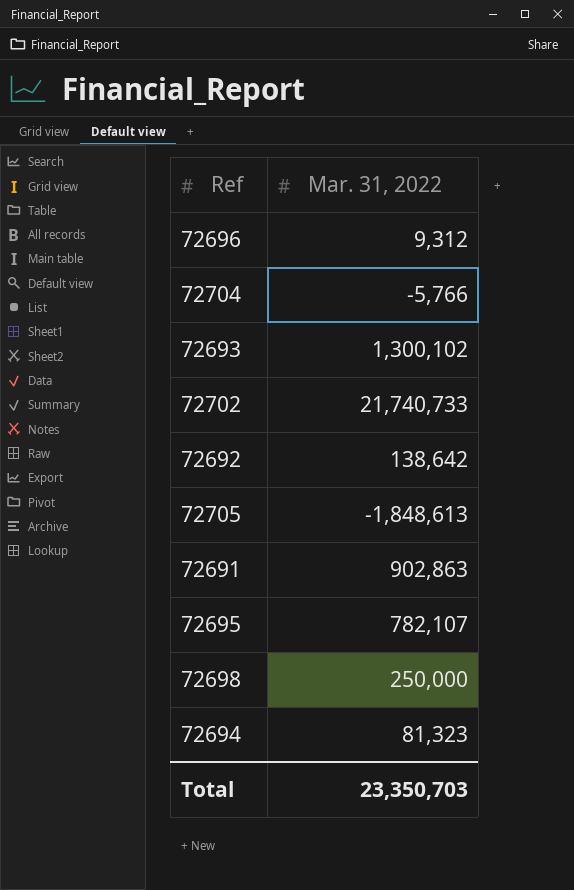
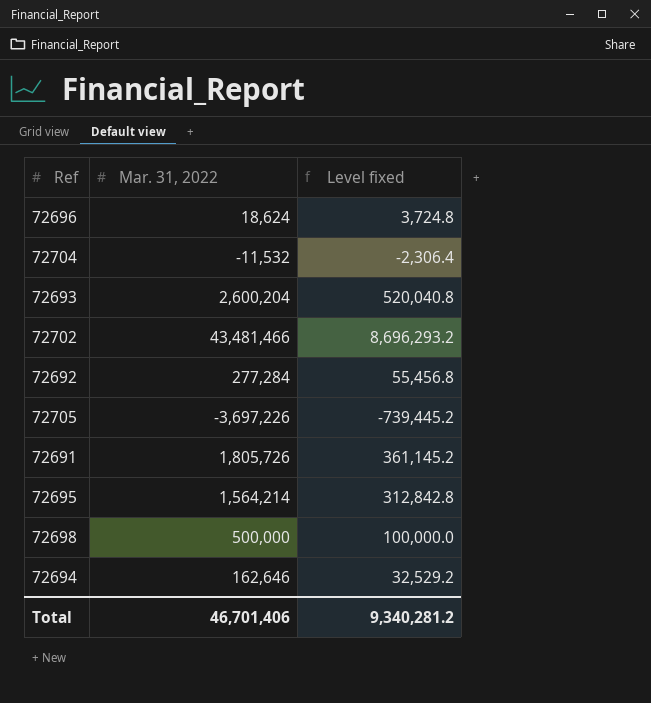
column Level fixed | formula: none -> [Mar. 31, 2022] * 0.2
72696 | Mar. 31, 2022: 9,312 -> 18,624
72704 | Mar. 31, 2022: -5,766 -> -11,532
72693 | Mar. 31, 2022: 1,300,102 -> 2,600,204
72702 | Mar. 31, 2022: 21,740,733 -> 43,481,466
72692 | Mar. 31, 2022: 138,642 -> 277,284
72705 | Mar. 31, 2022: -1,848,613 -> -3,697,226
72691 | Mar. 31, 2022: 902,863 -> 1,805,726
72695 | Mar. 31, 2022: 782,107 -> 1,564,214
72698 | Mar. 31, 2022: 250,000 -> 500,000
72694 | Mar. 31, 2022: 81,323 -> 162,646
Total | Mar. 31, 2022: 23,350,703 -> 46,701,406

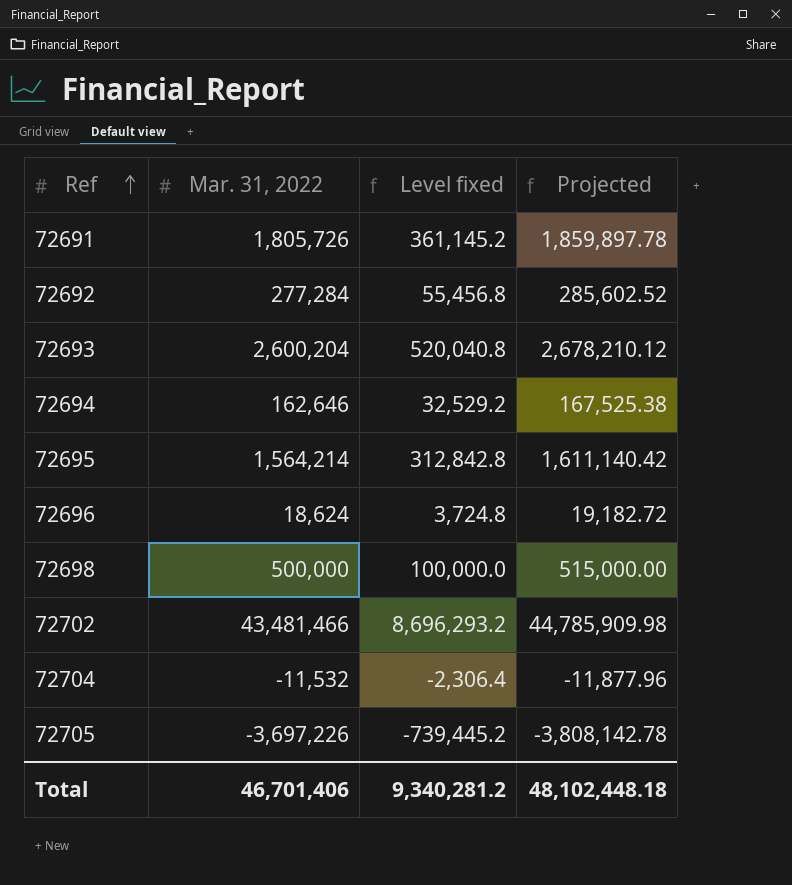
row order: none -> Ref ascending
column Projected | formula: none -> [Mar. 31, 2022] * 1.03

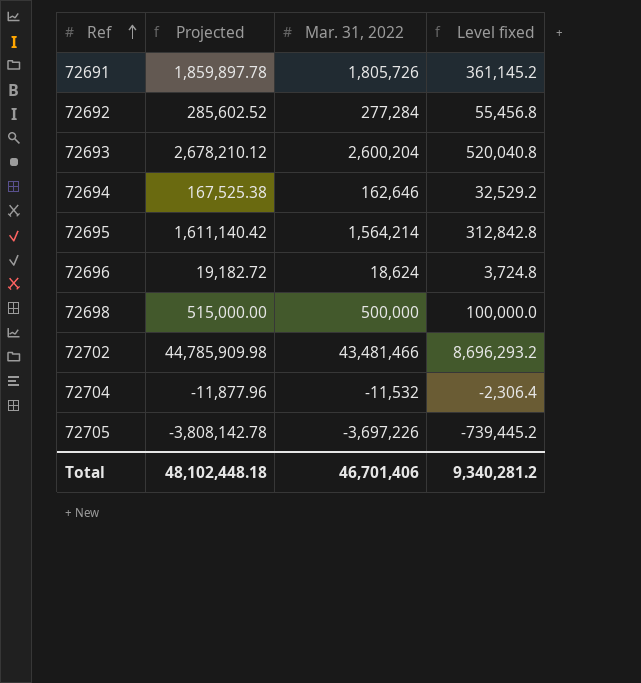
column Projected | position: 4 -> 2

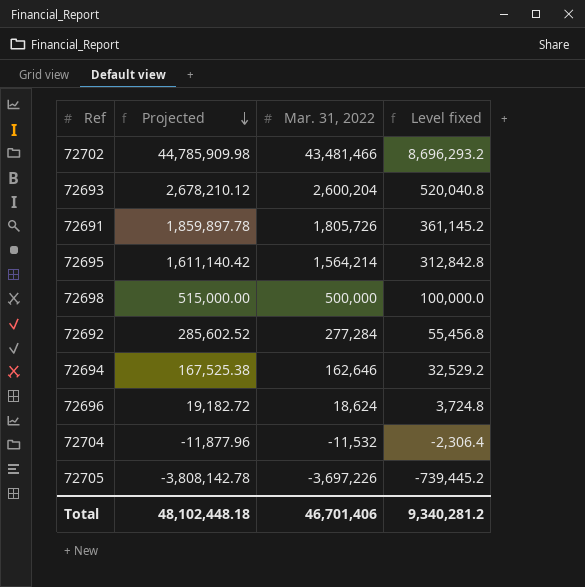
row order: Ref ascending -> Projected descending

